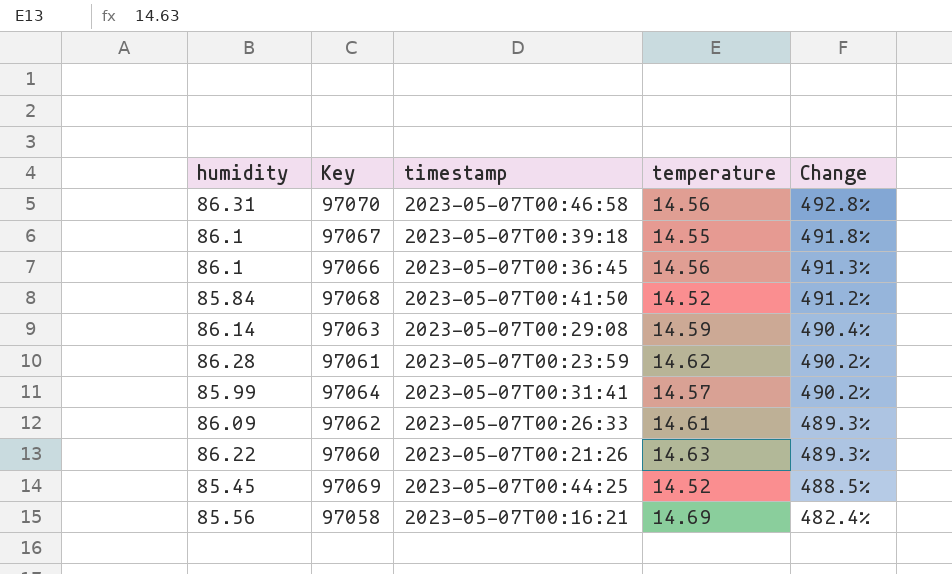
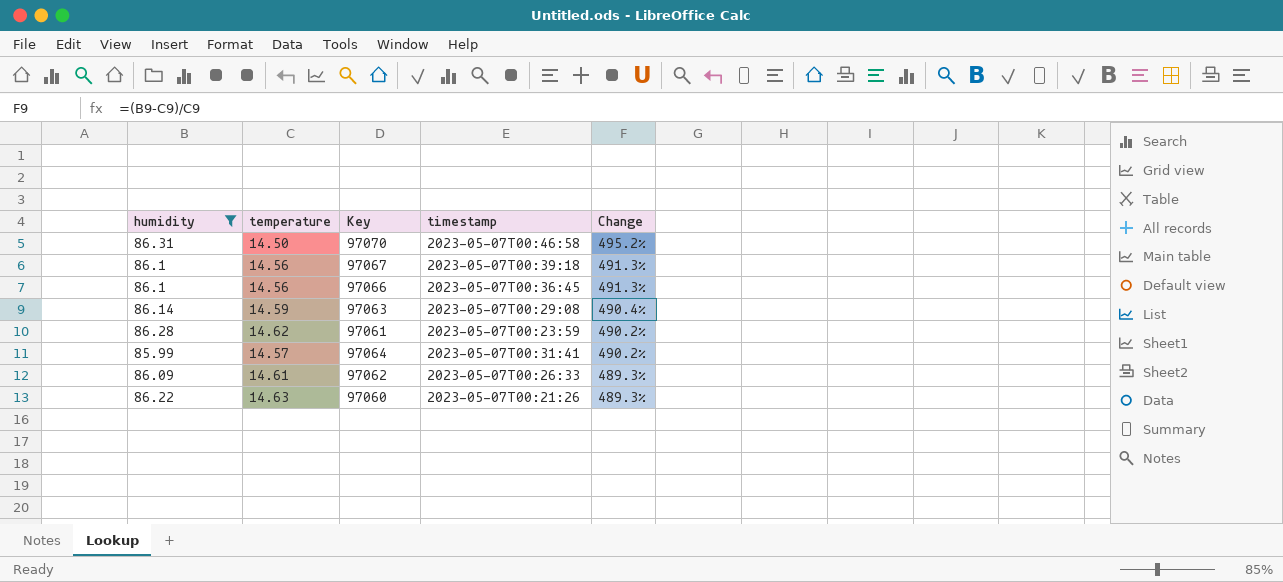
filter: none -> humidity >= 85.99
column temperature | position: 4 -> 2
97070 | temperature: 14.56 -> 14.50
97070 | Change: 492.8% -> 495.2%
97067 | temperature: 14.55 -> 14.56
97067 | Change: 491.8% -> 491.3%

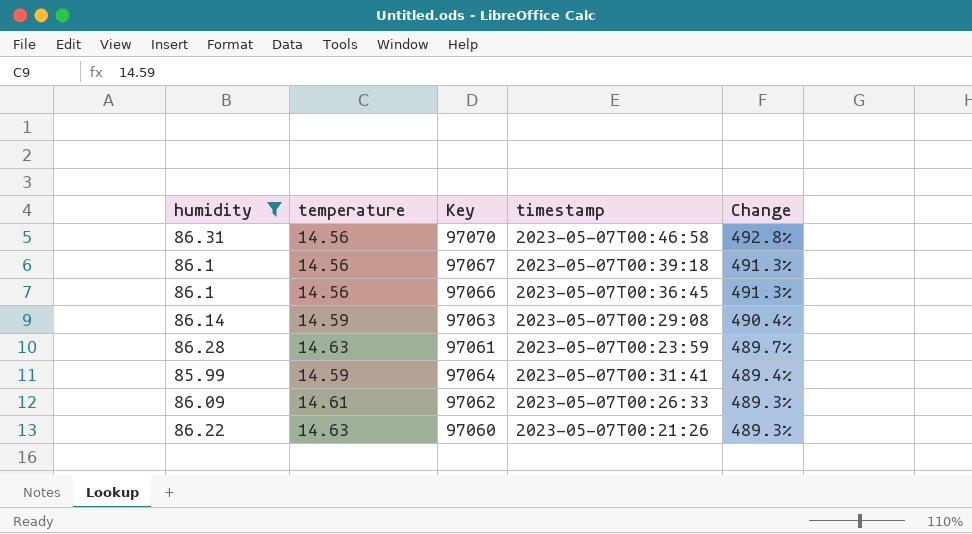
97070 | temperature: 14.50 -> 14.56
97070 | Change: 495.2% -> 492.8%
97061 | temperature: 14.62 -> 14.63
97061 | Change: 490.2% -> 489.7%
97064 | temperature: 14.57 -> 14.59
97064 | Change: 490.2% -> 489.4%

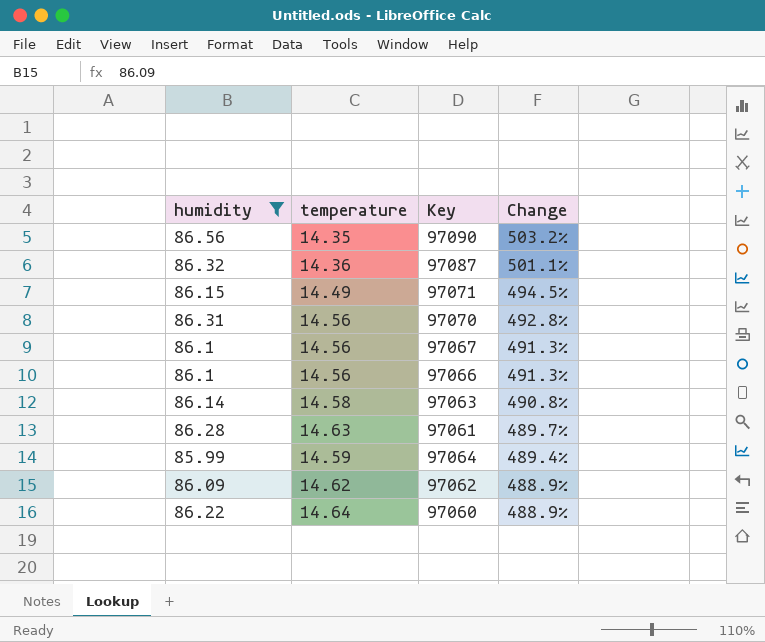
column timestamp | position: 4 -> none
row 97090: none -> 86.56 | 14.35 | 503.2%
row 97087: none -> 86.32 | 14.36 | 501.1%
row 97071: none -> 86.15 | 14.49 | 494.5%
97063 | temperature: 14.59 -> 14.58
97063 | Change: 490.4% -> 490.8%
97062 | temperature: 14.61 -> 14.62
97062 | Change: 489.3% -> 488.9%
97060 | temperature: 14.63 -> 14.64
97060 | Change: 489.3% -> 488.9%

